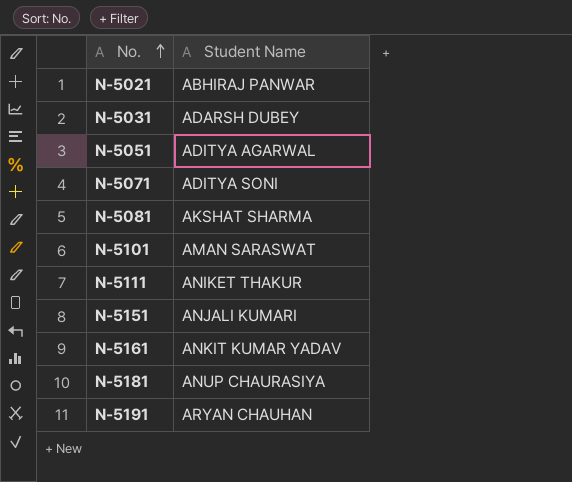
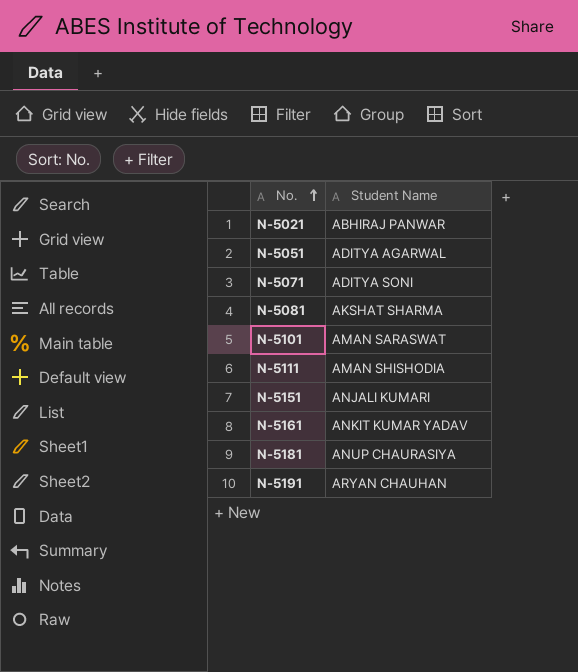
row N-5031: ADARSH DUBEY -> none
N-5111 | Student Name: ANIKET THAKUR -> AMAN SHISHODIA

